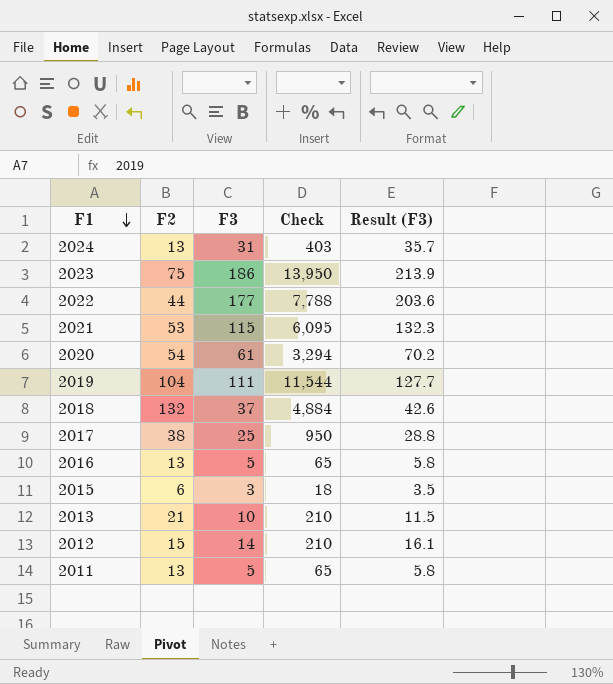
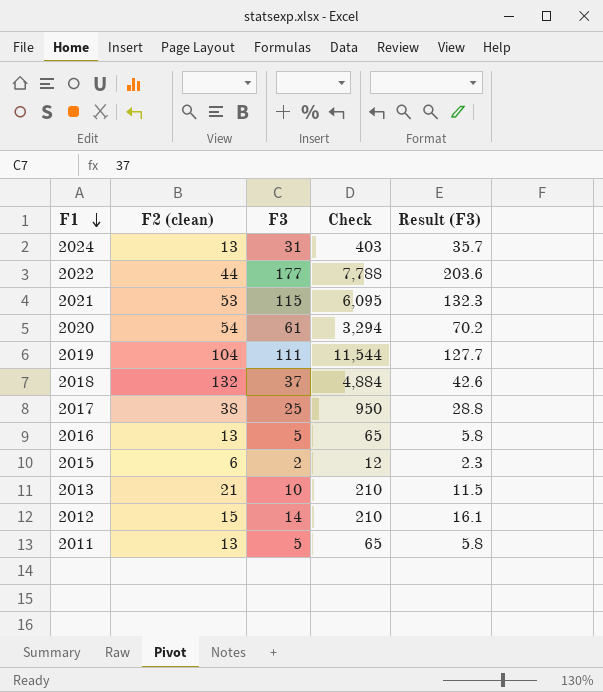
column name: F2 -> F2 (clean)
row 2023: 75 | 186 | 13,950 | 213.9 -> none
2015 | F3: 3 -> 2
2015 | Check: 18 -> 12
2015 | Result (F3): 3.5 -> 2.3

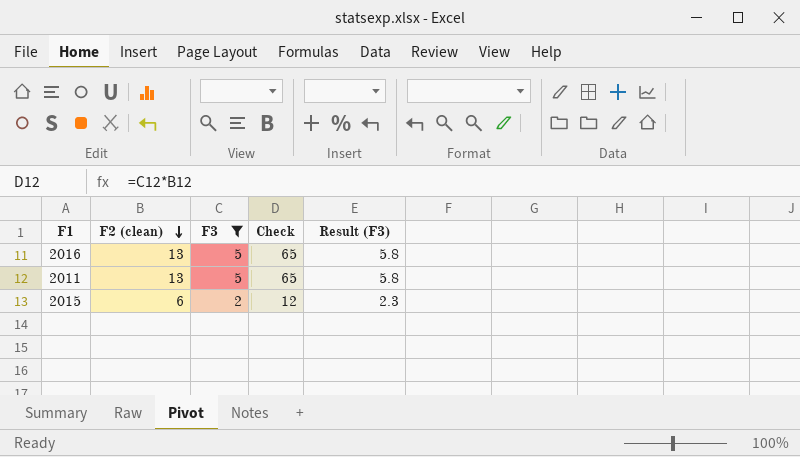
filter: none -> F3 <= 5
row order: F1 descending -> F2 (clean) descending

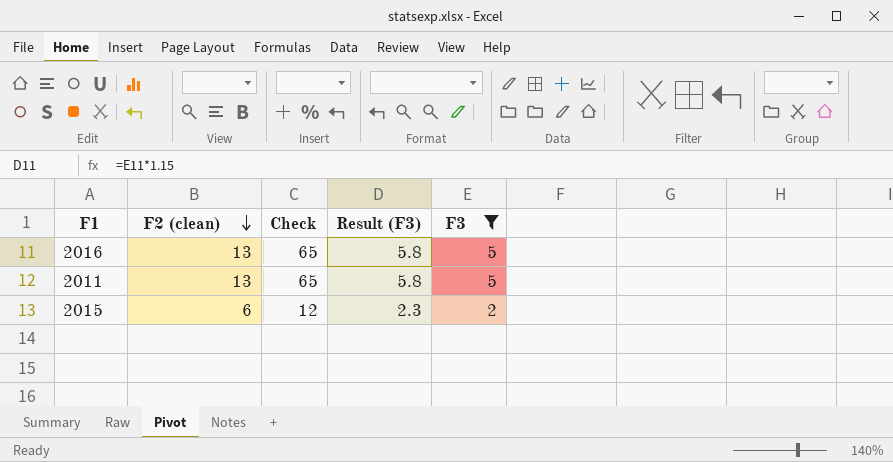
column F3 | position: 3 -> 5

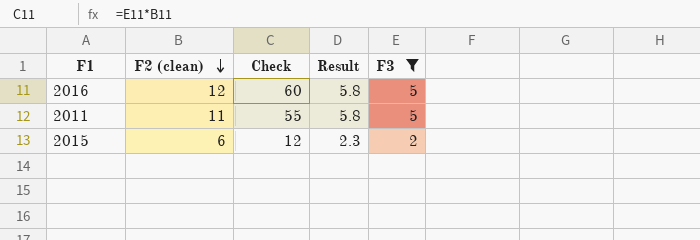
column name: Result (F3) -> Result
2016 | F2 (clean): 13 -> 12
2016 | Check: 65 -> 60
2011 | F2 (clean): 13 -> 11
2011 | Check: 65 -> 55

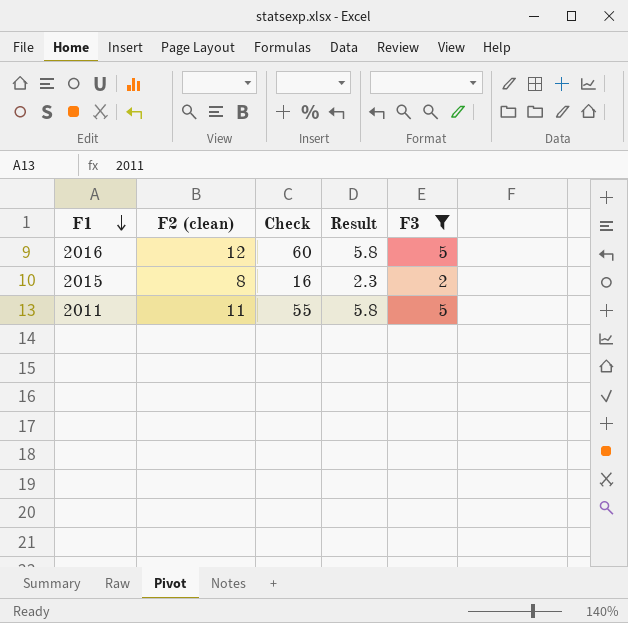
row order: F2 (clean) descending -> F1 descending
2015 | F2 (clean): 6 -> 8
2015 | Check: 12 -> 16

